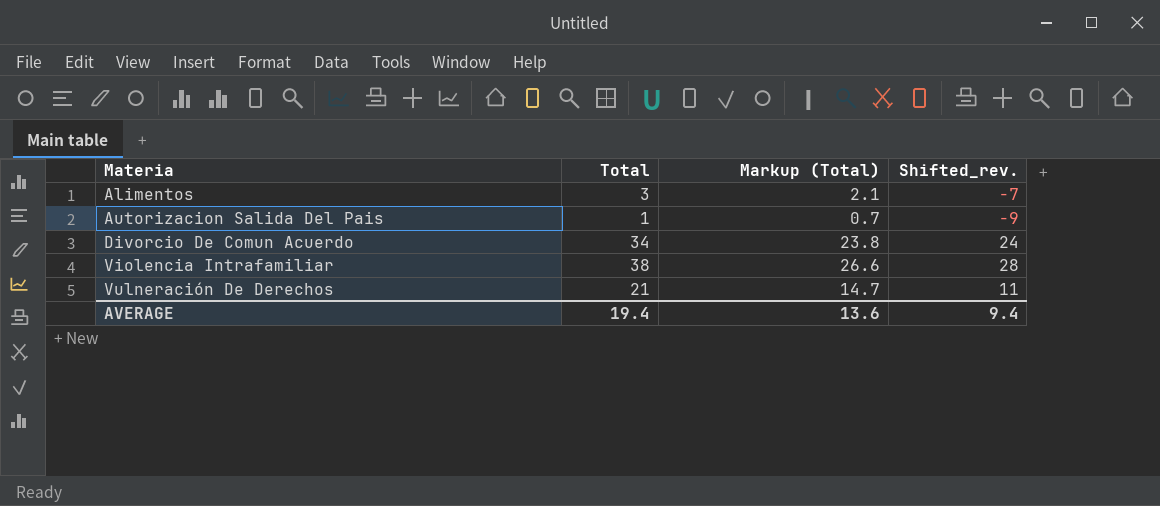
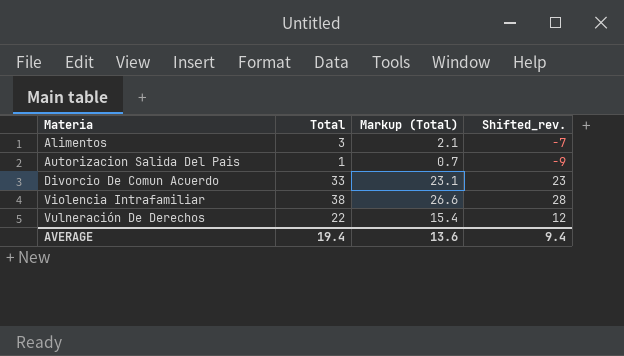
Divorcio De Comun Acuerdo | Total: 34 -> 33
Divorcio De Comun Acuerdo | Markup (Total): 23.8 -> 23.1
Divorcio De Comun Acuerdo | Shifted_rev.: 24 -> 23
Vulneración De Derechos | Total: 21 -> 22
Vulneración De Derechos | Markup (Total): 14.7 -> 15.4
Vulneración De Derechos | Shifted_rev.: 11 -> 12

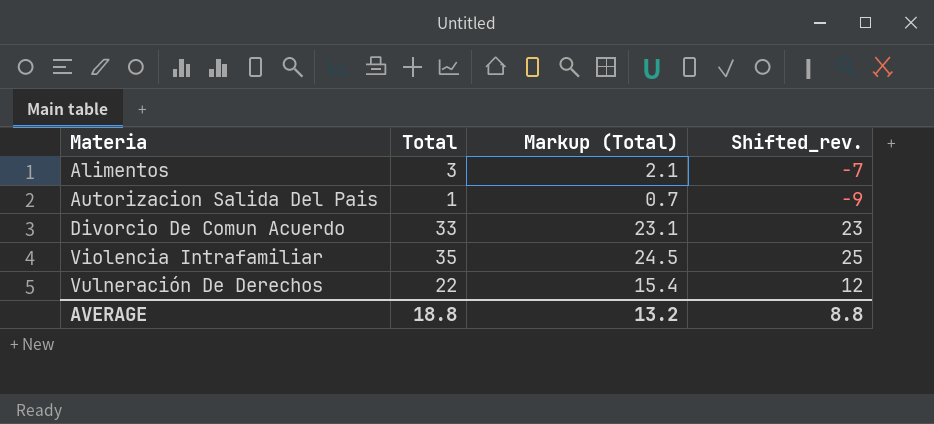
Violencia Intrafamiliar | Total: 38 -> 35
Violencia Intrafamiliar | Markup (Total): 26.6 -> 24.5
Violencia Intrafamiliar | Shifted_rev.: 28 -> 25
AVERAGE | Total: 19.4 -> 18.8
AVERAGE | Markup (Total): 13.6 -> 13.2
AVERAGE | Shifted_rev.: 9.4 -> 8.8

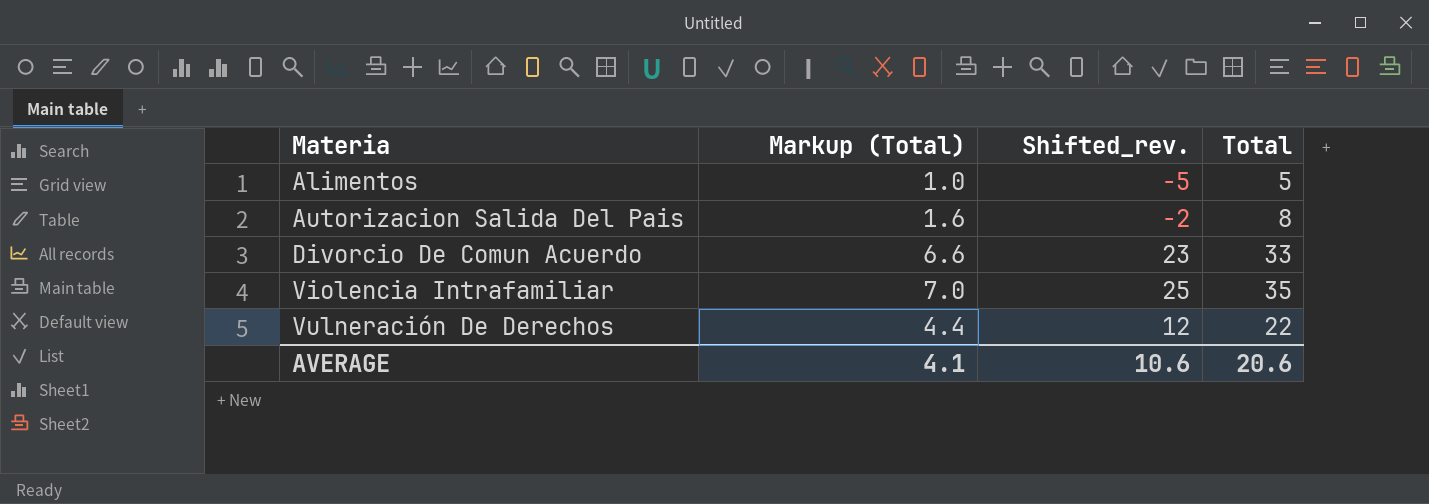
column Markup (Total) | formula: [Total] * 0.7 -> [Total] * 0.2
column Total | position: 2 -> 4
Alimentos | Shifted_rev.: -7 -> -5
Alimentos | Total: 3 -> 5
Autorizacion Salida Del Pais | Shifted_rev.: -9 -> -2
Autorizacion Salida Del Pais | Total: 1 -> 8
AVERAGE | Markup (Total): 13.2 -> 4.1
AVERAGE | Shifted_rev.: 8.8 -> 10.6
AVERAGE | Total: 18.8 -> 20.6

